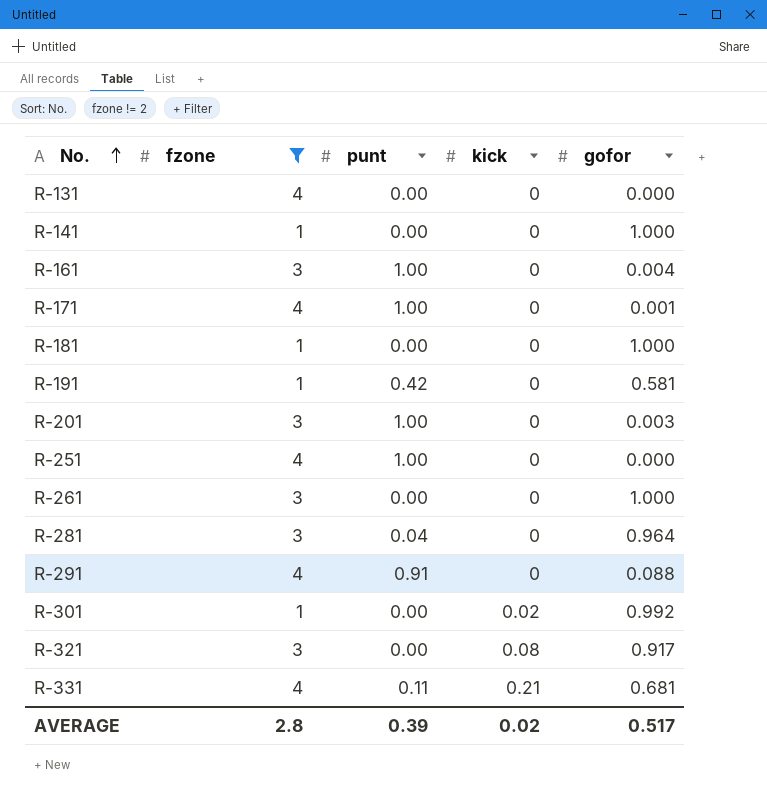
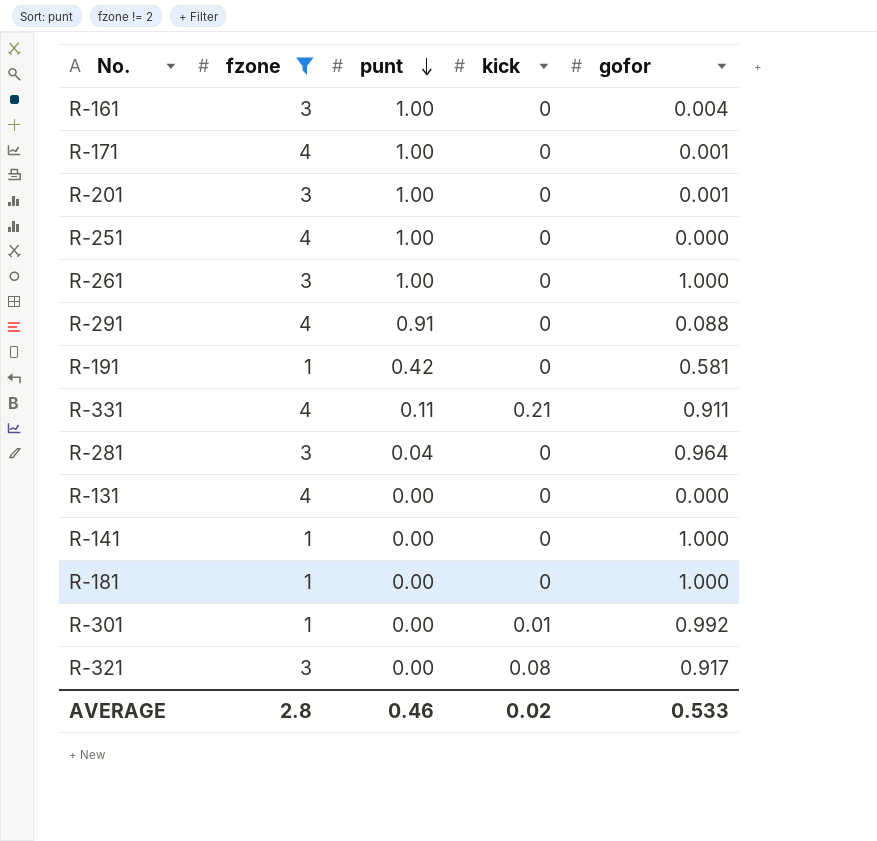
row order: No. ascending -> punt descending
R-201 | gofor: 0.003 -> 0.001
R-261 | punt: 0.00 -> 1.00
R-331 | gofor: 0.681 -> 0.911
R-301 | kick: 0.02 -> 0.01
AVERAGE | punt: 0.39 -> 0.46
AVERAGE | gofor: 0.517 -> 0.533

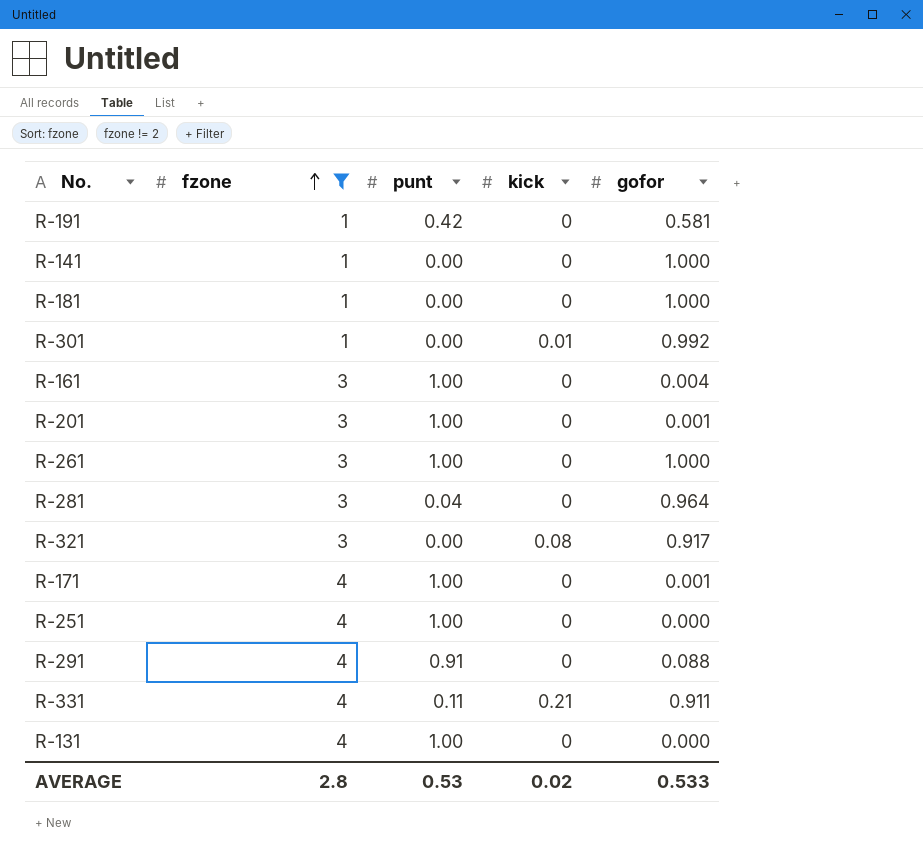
row order: punt descending -> fzone ascending
R-131 | punt: 0.00 -> 1.00
AVERAGE | punt: 0.46 -> 0.53

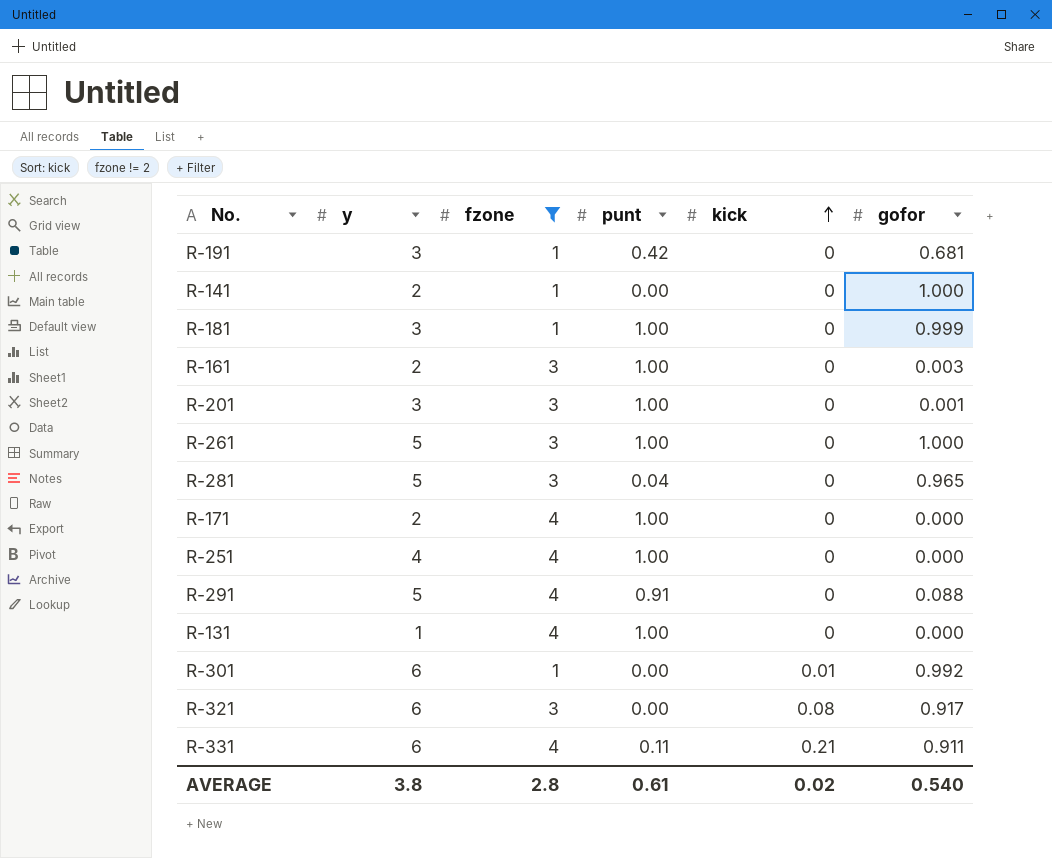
row order: fzone ascending -> kick ascending
column y | position: none -> 2
R-191 | gofor: 0.581 -> 0.681
R-181 | punt: 0.00 -> 1.00
R-181 | gofor: 1.000 -> 0.999
R-161 | gofor: 0.004 -> 0.003
R-281 | gofor: 0.964 -> 0.965
R-171 | gofor: 0.001 -> 0.000
AVERAGE | punt: 0.53 -> 0.61
AVERAGE | gofor: 0.533 -> 0.540

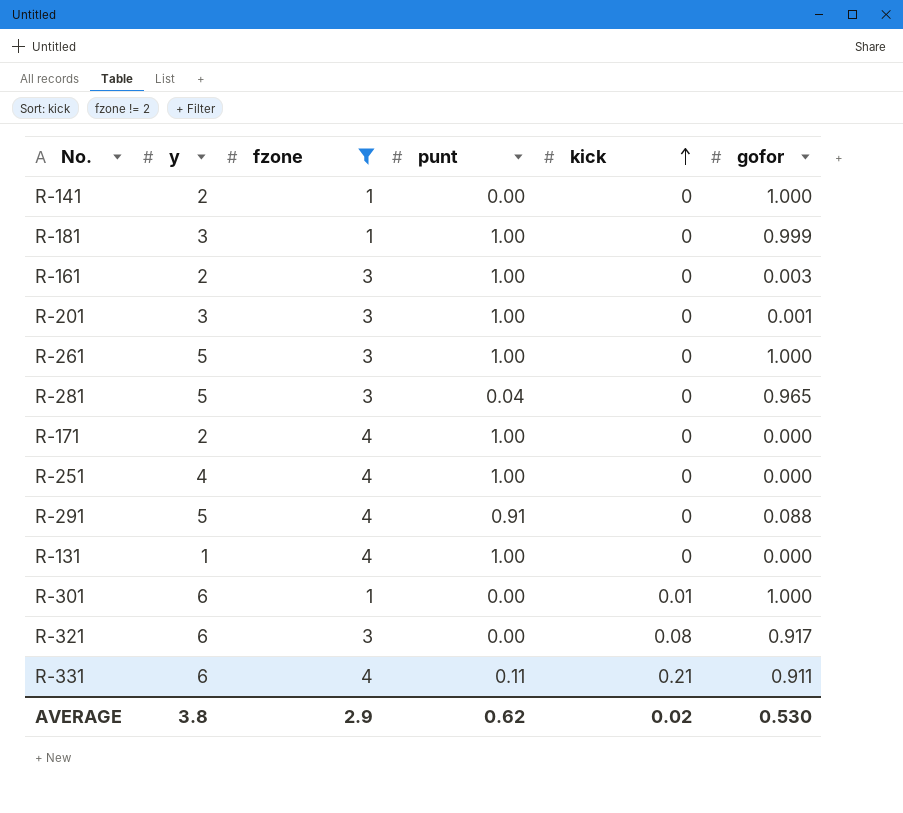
row R-191: 3 | 1 | 0.42 | 0 | 0.681 -> none
R-301 | gofor: 0.992 -> 1.000
AVERAGE | fzone: 2.8 -> 2.9
AVERAGE | punt: 0.61 -> 0.62
AVERAGE | gofor: 0.540 -> 0.530

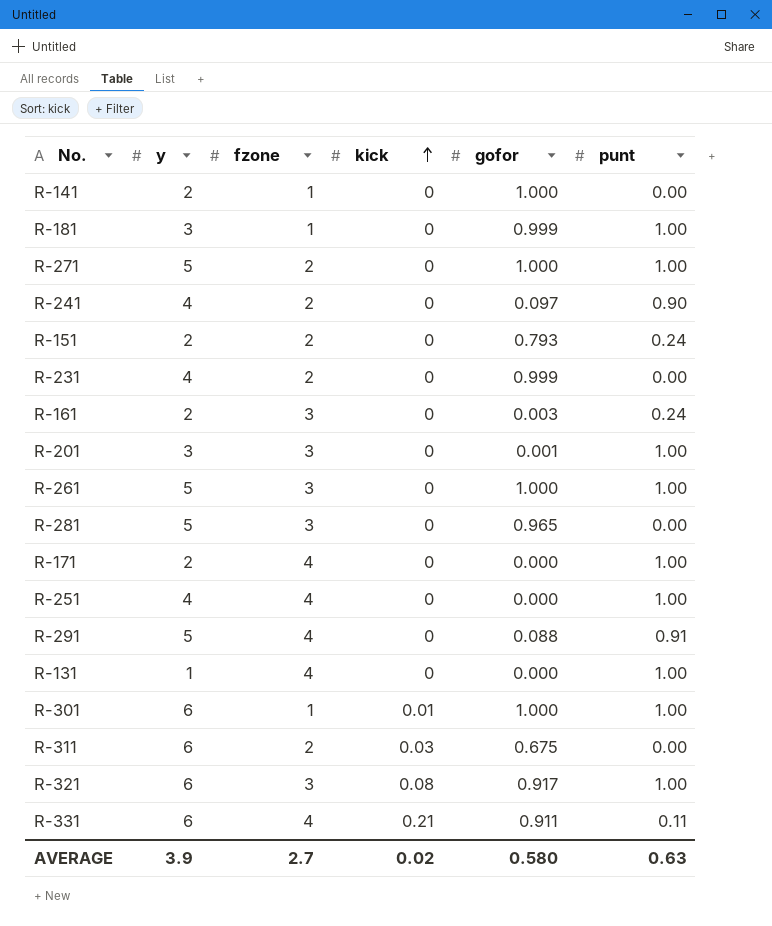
filter: fzone != 2 -> none
column punt | position: 4 -> 6
R-161 | punt: 1.00 -> 0.24
R-281 | punt: 0.04 -> 0.00
R-301 | punt: 0.00 -> 1.00
R-321 | punt: 0.00 -> 1.00
AVERAGE | y: 3.8 -> 3.9
AVERAGE | fzone: 2.9 -> 2.7
AVERAGE | gofor: 0.530 -> 0.580
AVERAGE | punt: 0.62 -> 0.63

